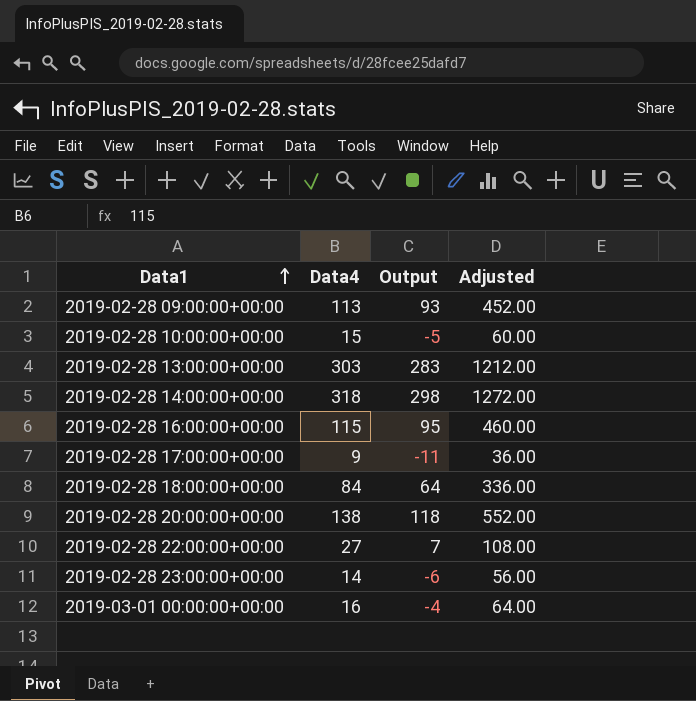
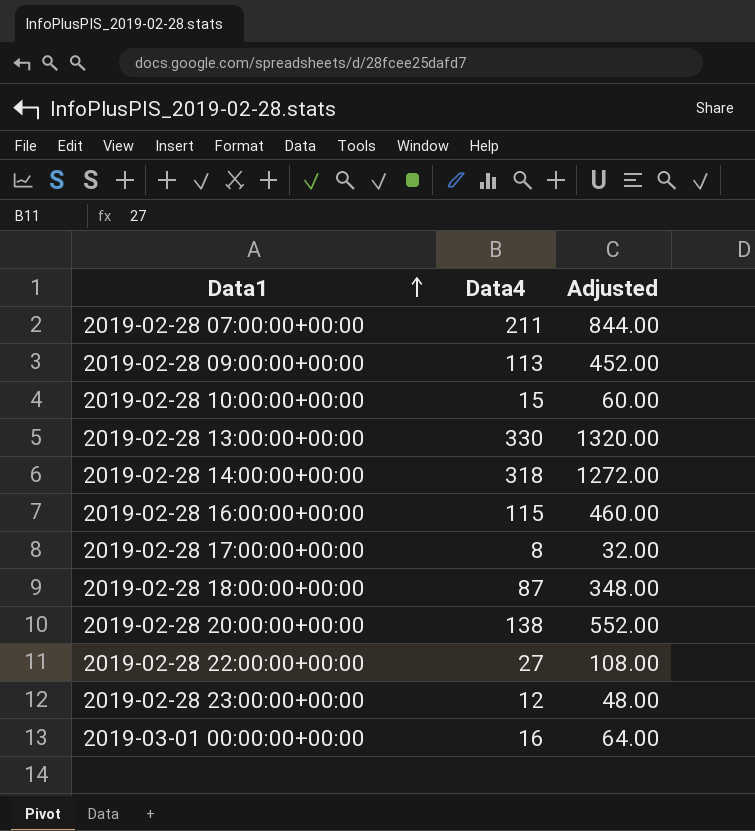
column Output | formula: [Data4] - 20 -> none
row 2019-02-28 07:00:00+00:00: none -> 211 | 844.00
2019-02-28 13:00:00+00:00 | Data4: 303 -> 330
2019-02-28 13:00:00+00:00 | Adjusted: 1212.00 -> 1320.00
2019-02-28 17:00:00+00:00 | Data4: 9 -> 8
2019-02-28 17:00:00+00:00 | Adjusted: 36.00 -> 32.00
2019-02-28 18:00:00+00:00 | Data4: 84 -> 87
2019-02-28 18:00:00+00:00 | Adjusted: 336.00 -> 348.00
2019-02-28 23:00:00+00:00 | Data4: 14 -> 12
2019-02-28 23:00:00+00:00 | Adjusted: 56.00 -> 48.00

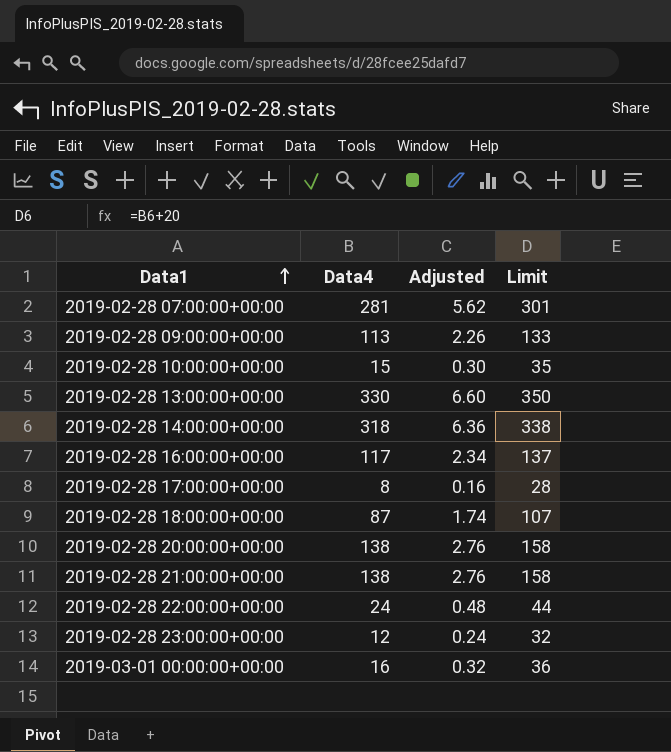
column Adjusted | formula: [Data4] * 4 -> [Data4] * 0.02
column Limit | formula: none -> [Data4] + 20
2019-02-28 07:00:00+00:00 | Data4: 211 -> 281
2019-02-28 16:00:00+00:00 | Data4: 115 -> 117
row 2019-02-28 21:00:00+00:00: none -> 138 | 2.76 | 158
2019-02-28 22:00:00+00:00 | Data4: 27 -> 24

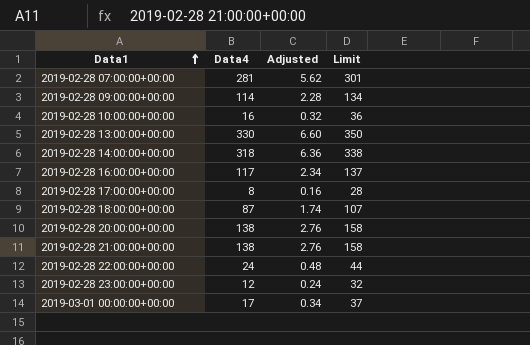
2019-02-28 09:00:00+00:00 | Data4: 113 -> 114
2019-02-28 09:00:00+00:00 | Adjusted: 2.26 -> 2.28
2019-02-28 09:00:00+00:00 | Limit: 133 -> 134
2019-02-28 10:00:00+00:00 | Data4: 15 -> 16
2019-02-28 10:00:00+00:00 | Adjusted: 0.30 -> 0.32
2019-02-28 10:00:00+00:00 | Limit: 35 -> 36
2019-03-01 00:00:00+00:00 | Data4: 16 -> 17
2019-03-01 00:00:00+00:00 | Adjusted: 0.32 -> 0.34
2019-03-01 00:00:00+00:00 | Limit: 36 -> 37

